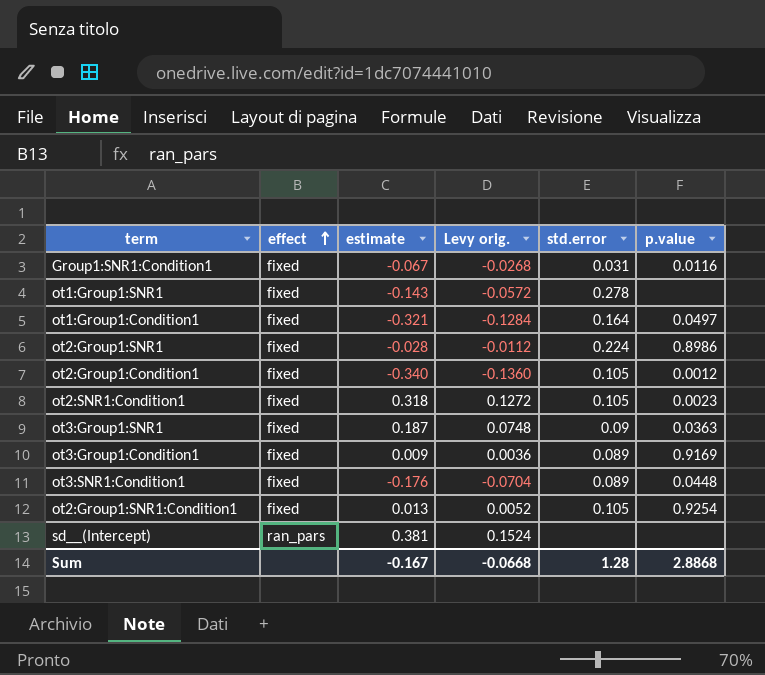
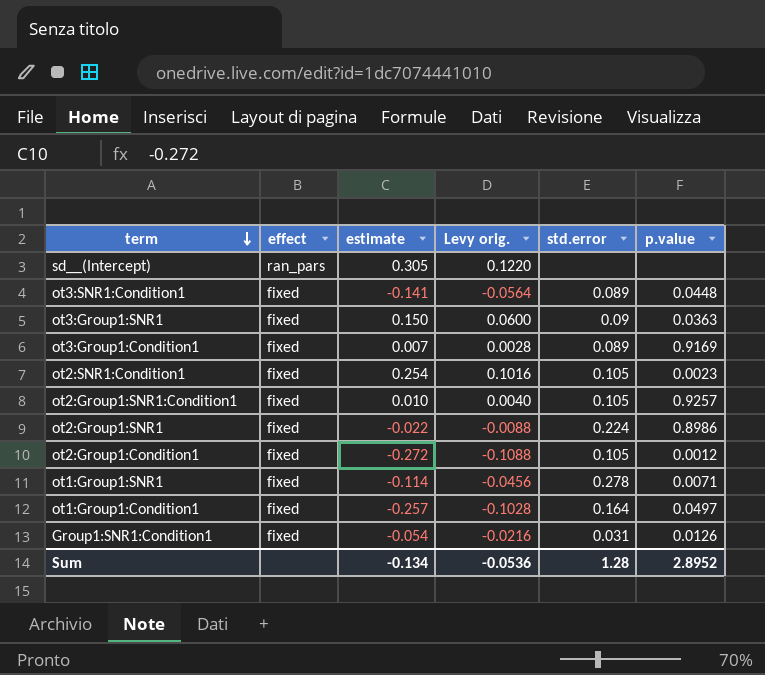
row order: effect ascending -> term descending
sd__(Intercept) | estimate: 0.381 -> 0.305
sd__(Intercept) | Levy orig.: 0.1524 -> 0.1220
ot3:SNR1:Condition1 | estimate: -0.176 -> -0.141
ot3:SNR1:Condition1 | Levy orig.: -0.0704 -> -0.0564
ot3:Group1:SNR1 | estimate: 0.187 -> 0.150
ot3:Group1:SNR1 | Levy orig.: 0.0748 -> 0.0600
ot3:Group1:Condition1 | estimate: 0.009 -> 0.007
ot3:Group1:Condition1 | Levy orig.: 0.0036 -> 0.0028
ot2:SNR1:Condition1 | estimate: 0.318 -> 0.254
ot2:SNR1:Condition1 | Levy orig.: 0.1272 -> 0.1016
ot2:Group1:SNR1:Condition1 | estimate: 0.013 -> 0.010
ot2:Group1:SNR1:Condition1 | Levy orig.: 0.0052 -> 0.0040
ot2:Group1:SNR1:Condition1 | p.value: 0.9254 -> 0.9257
ot2:Group1:SNR1 | estimate: -0.028 -> -0.022
ot2:Group1:SNR1 | Levy orig.: -0.0112 -> -0.0088
ot2:Group1:Condition1 | estimate: -0.340 -> -0.272
ot2:Group1:Condition1 | Levy orig.: -0.1360 -> -0.1088
ot1:Group1:SNR1 | estimate: -0.143 -> -0.114
ot1:Group1:SNR1 | Levy orig.: -0.0572 -> -0.0456
ot1:Group1:SNR1 | p.value: none -> 0.0071
ot1:Group1:Condition1 | estimate: -0.321 -> -0.257
ot1:Group1:Condition1 | Levy orig.: -0.1284 -> -0.1028
Group1:SNR1:Condition1 | estimate: -0.067 -> -0.054
Group1:SNR1:Condition1 | Levy orig.: -0.0268 -> -0.0216
Group1:SNR1:Condition1 | p.value: 0.0116 -> 0.0126
Sum | estimate: -0.167 -> -0.134
Sum | Levy orig.: -0.0668 -> -0.0536
Sum | p.value: 2.8868 -> 2.8952

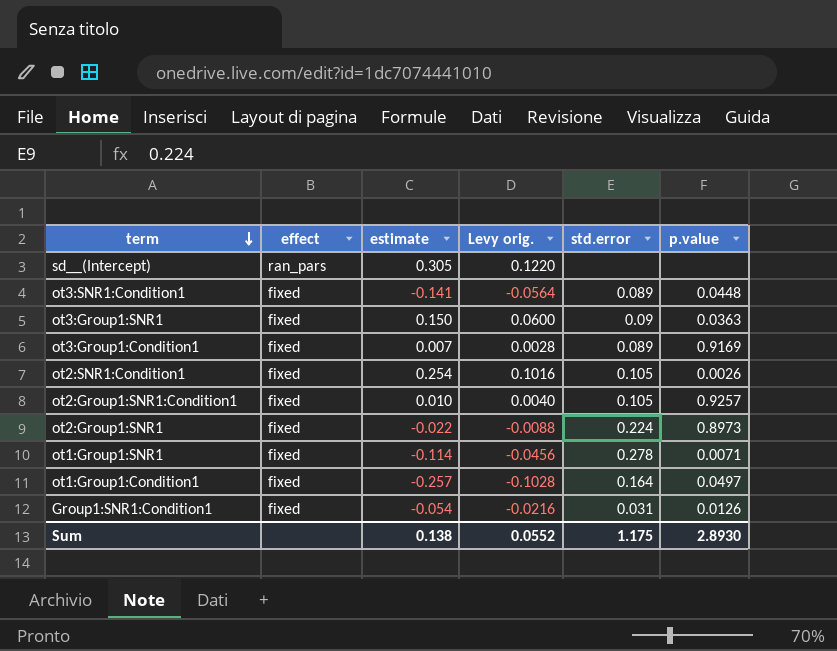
row ot2:Group1:Condition1: fixed | -0.272 | -0.1088 | 0.105 | 0.0012 -> none
ot2:SNR1:Condition1 | p.value: 0.0023 -> 0.0026
ot2:Group1:SNR1 | p.value: 0.8986 -> 0.8973
Sum | estimate: -0.134 -> 0.138
Sum | Levy orig.: -0.0536 -> 0.0552
Sum | std.error: 1.28 -> 1.175
Sum | p.value: 2.8952 -> 2.8930

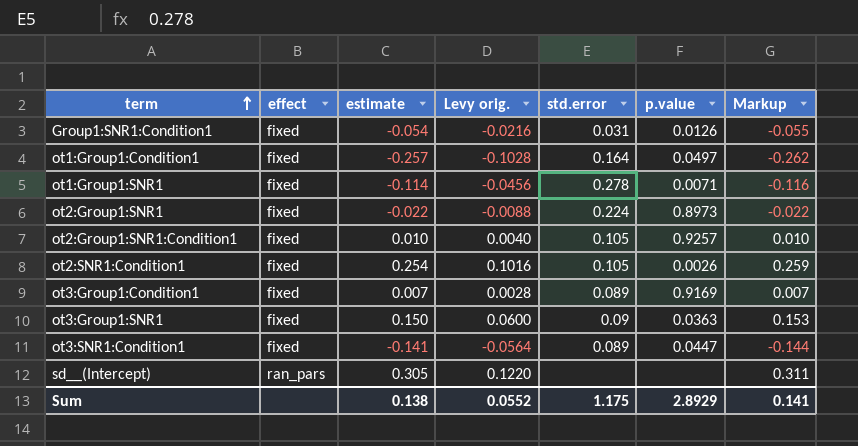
row order: term descending -> term ascending
column Markup | formula: none -> [estimate] * 1.02
ot3:SNR1:Condition1 | p.value: 0.0448 -> 0.0447
Sum | p.value: 2.8930 -> 2.8929

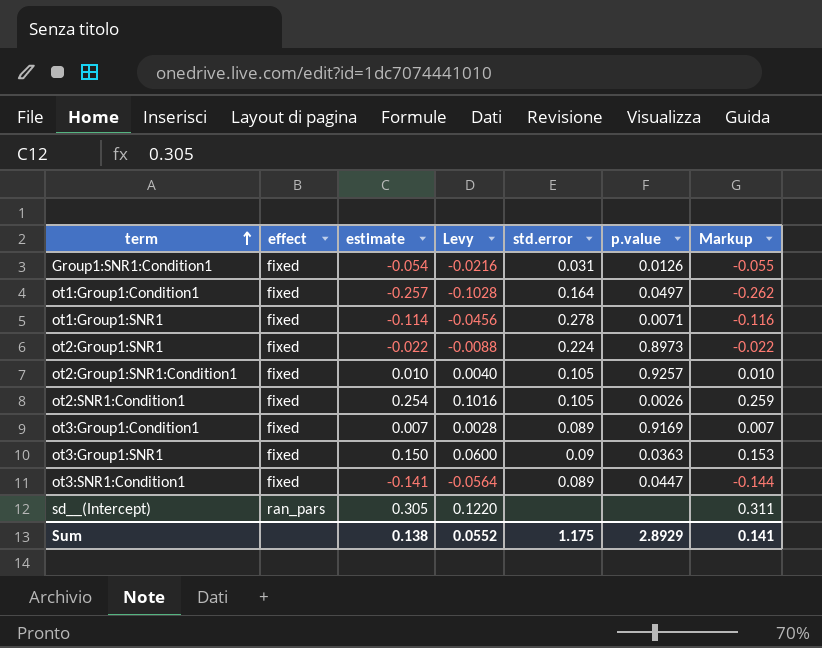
column name: Levy orig. -> Levy

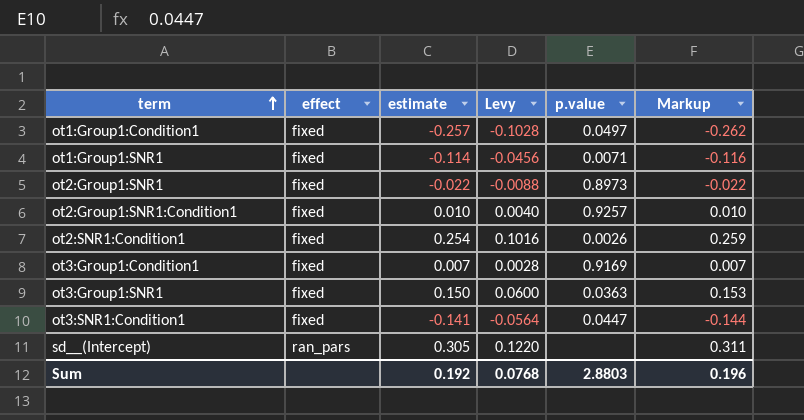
column std.error | position: 5 -> none
row Group1:SNR1:Condition1: fixed | -0.054 | -0.0216 | 0.031 | 0.0126 | -0.055 -> none
Sum | estimate: 0.138 -> 0.192
Sum | Levy: 0.0552 -> 0.0768
Sum | p.value: 2.8929 -> 2.8803
Sum | Markup: 0.141 -> 0.196

